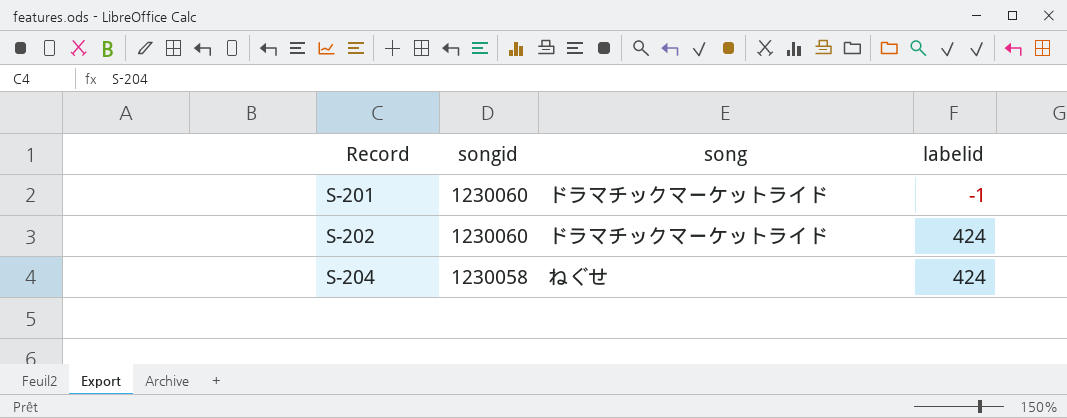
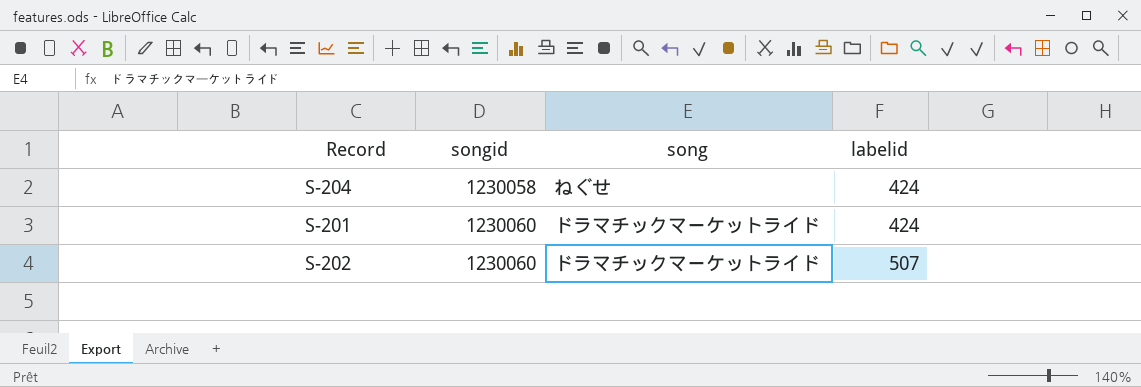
row order: Record ascending -> songid ascending
S-201 | labelid: -1 -> 424
S-202 | labelid: 424 -> 507

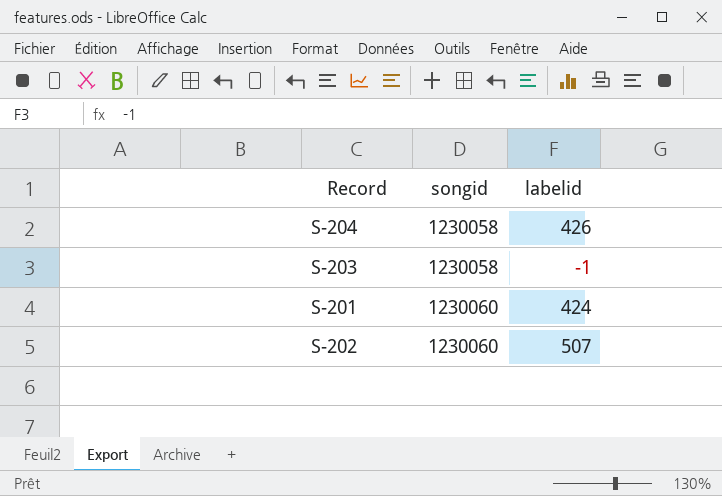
column song | position: 3 -> none
S-204 | labelid: 424 -> 426
row S-203: none -> 1230058 | -1

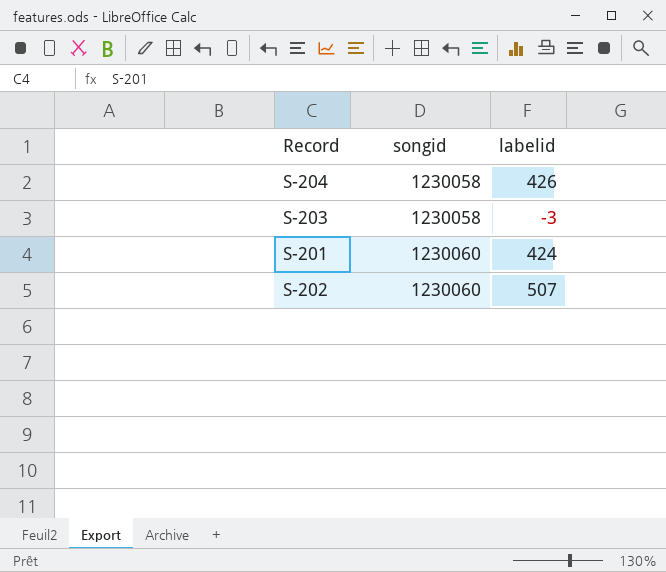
S-203 | labelid: -1 -> -3

